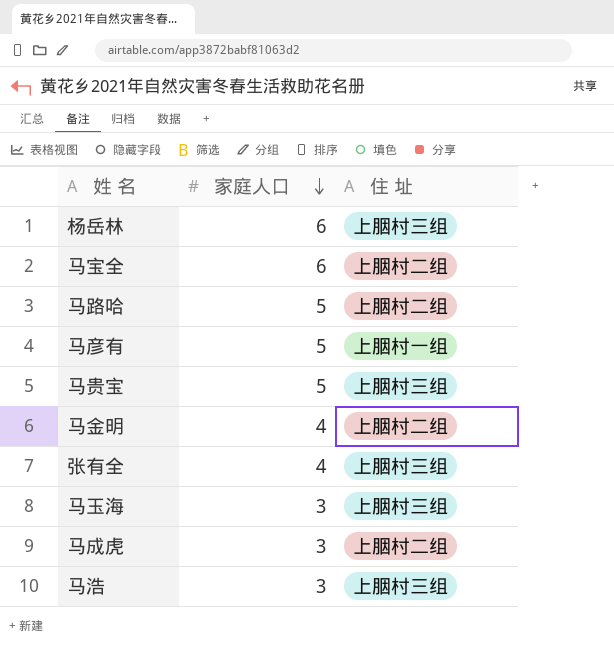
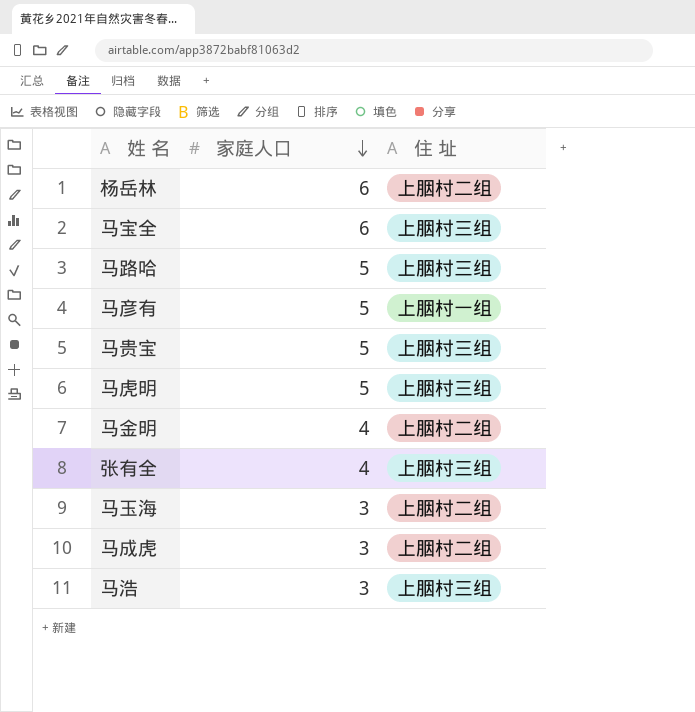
杨岳林 | 住 址: 上胭村三组 -> 上胭村二组
马宝全 | 住 址: 上胭村二组 -> 上胭村三组
马路哈 | 住 址: 上胭村二组 -> 上胭村三组
row 马虎明: none -> 5 | 上胭村三组
马玉海 | 住 址: 上胭村三组 -> 上胭村二组

